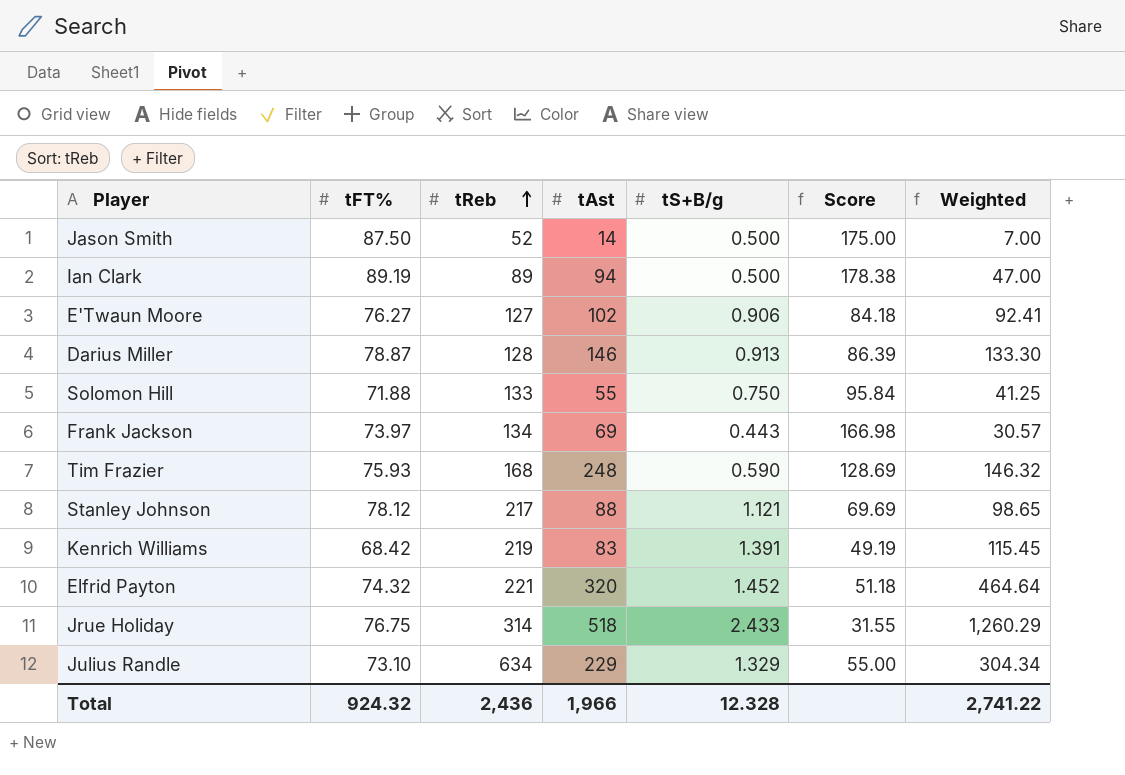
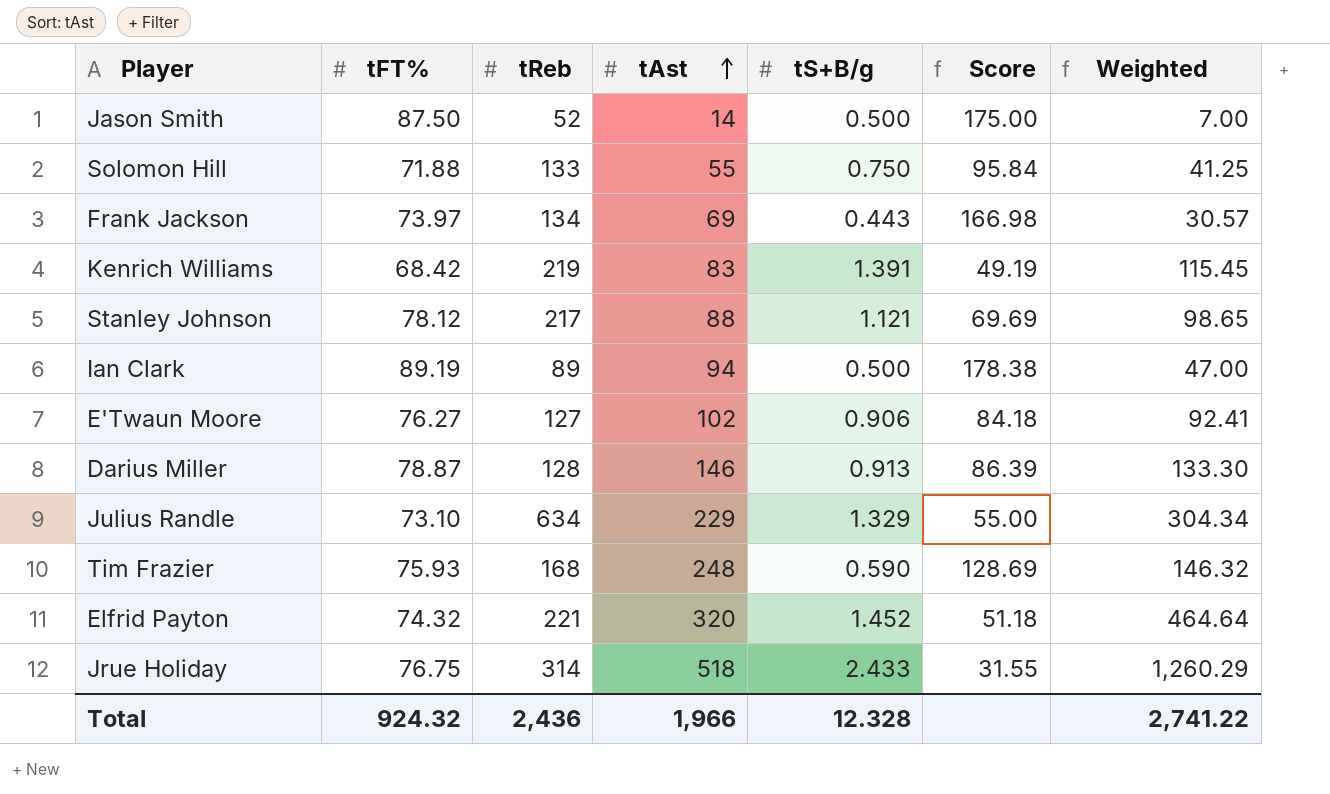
row order: tReb ascending -> tAst ascending

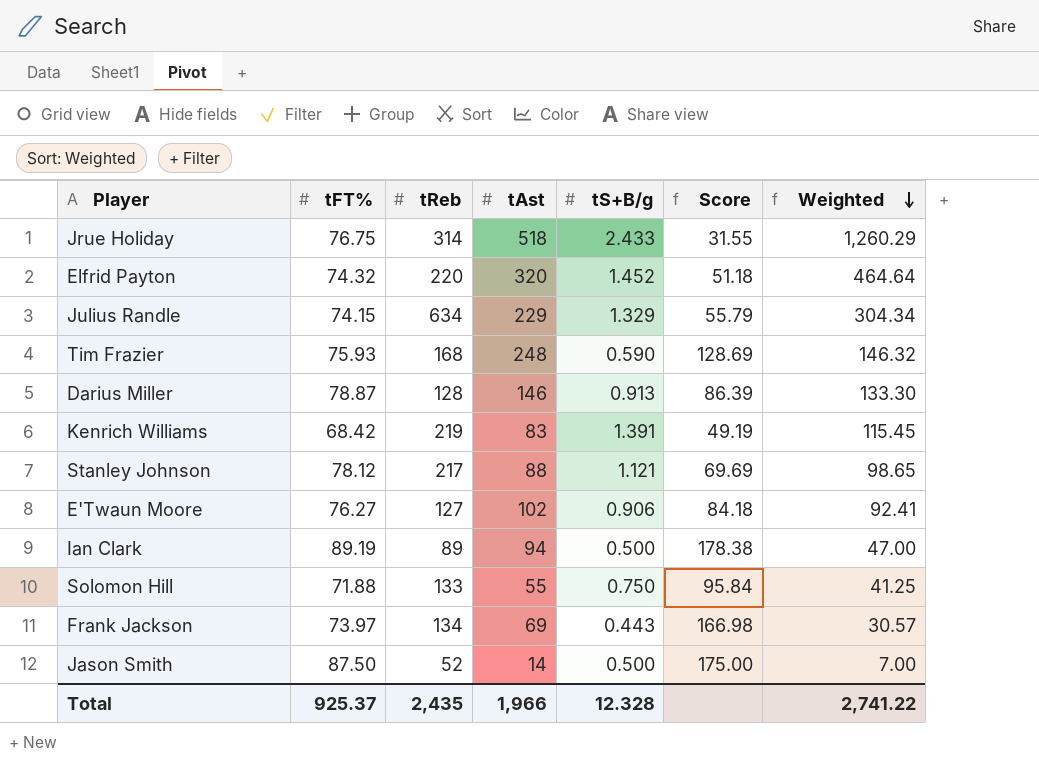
row order: tAst ascending -> Weighted descending
Elfrid Payton | tReb: 221 -> 220
Julius Randle | tFT%: 73.10 -> 74.15
Julius Randle | Score: 55.00 -> 55.79
Total | tFT%: 924.32 -> 925.37
Total | tReb: 2,436 -> 2,435

